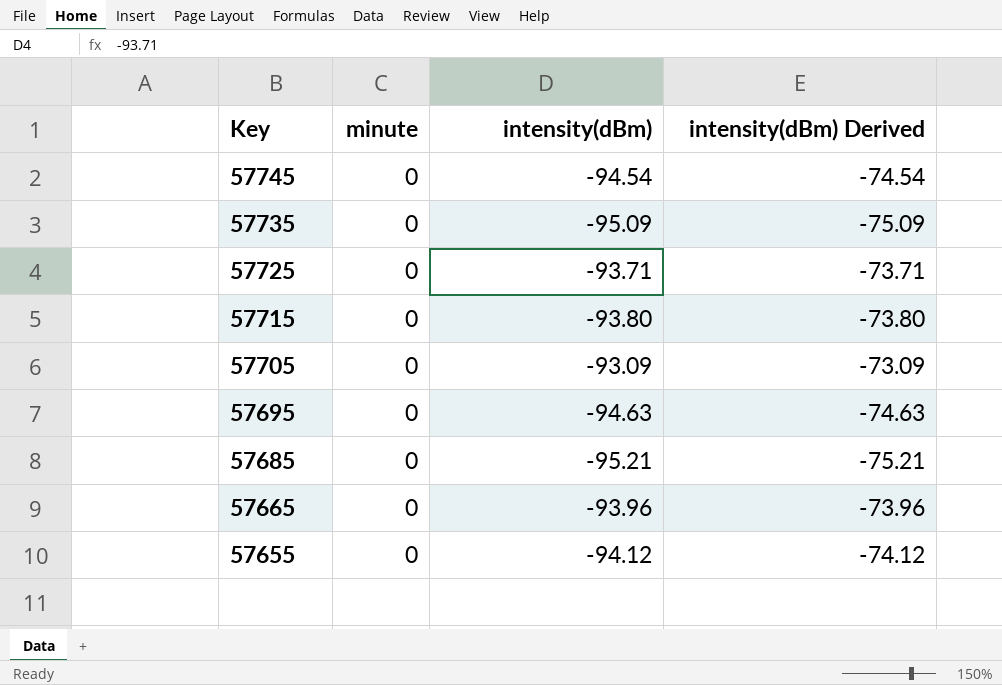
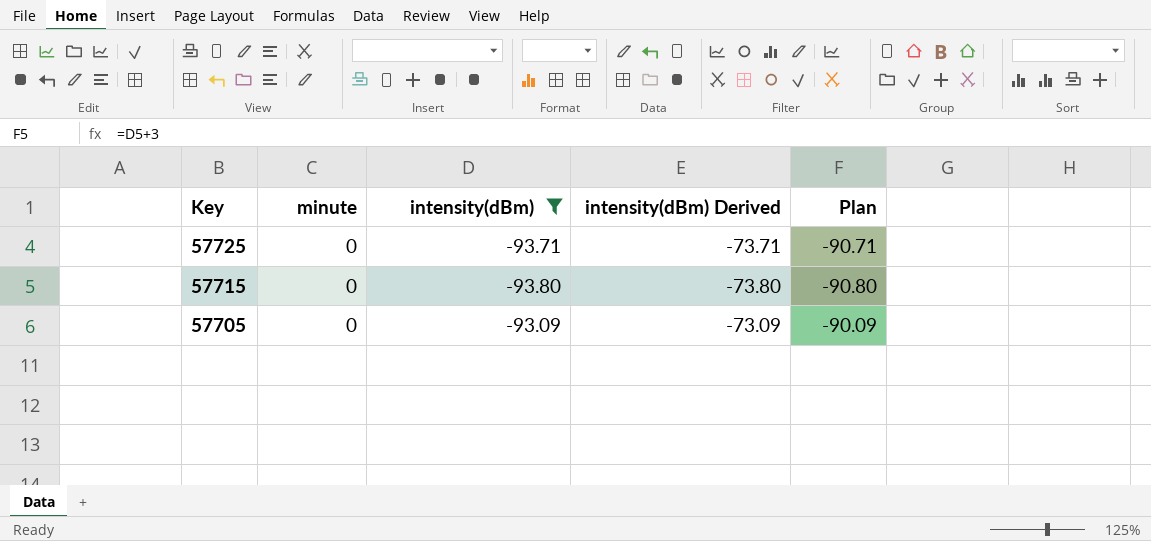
filter: none -> intensity(dBm) >= -93.80
column Plan | formula: none -> [intensity(dBm)] + 3

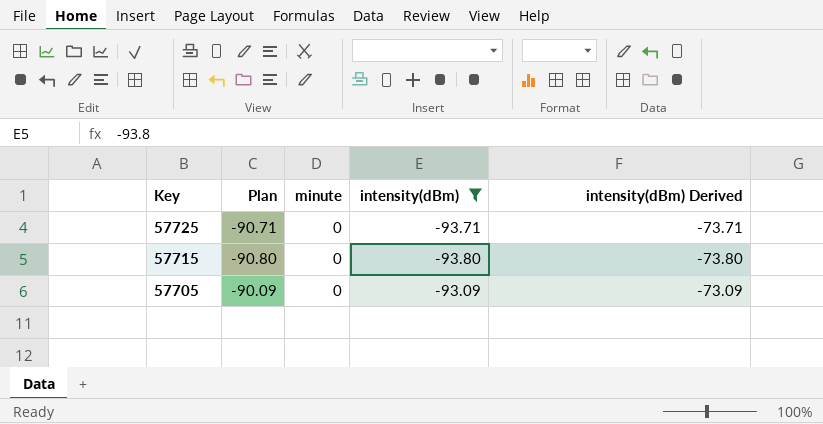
column Plan | position: 5 -> 2

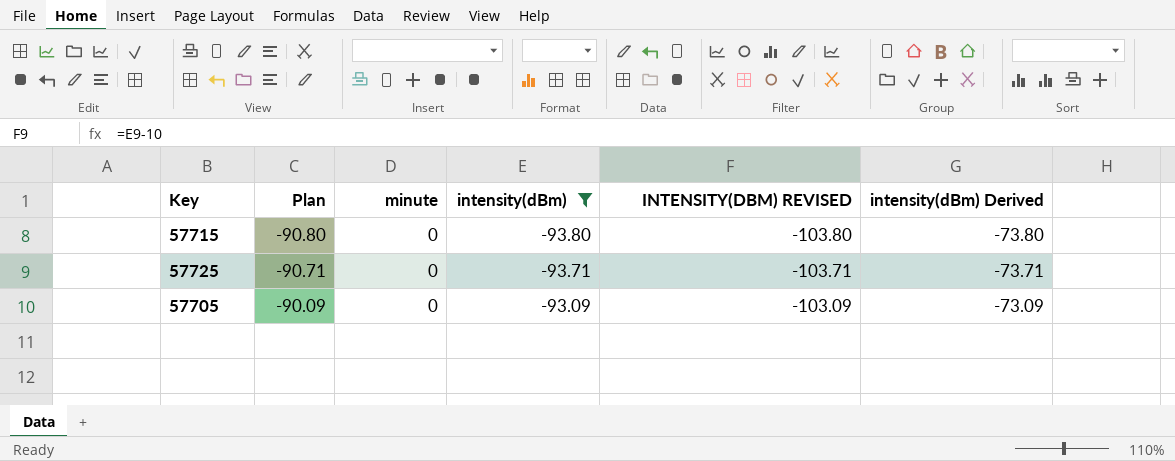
row order: Key descending -> Plan ascending
column INTENSITY(DBM) REVISED | formula: none -> [intensity(dBm)] - 10

